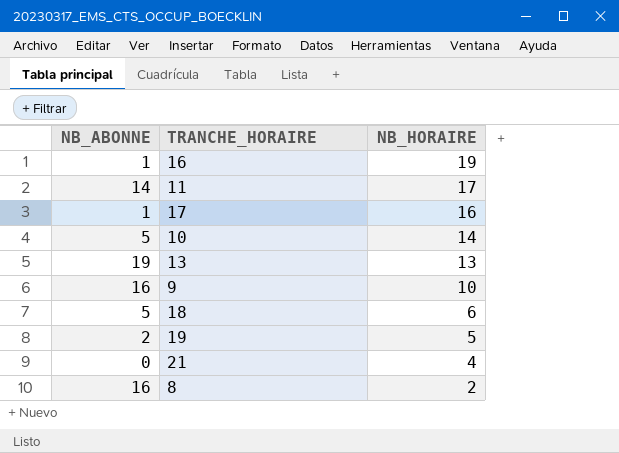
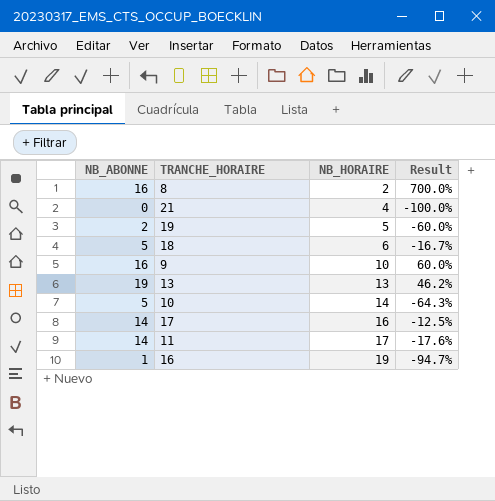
row order: NB_HORAIRE descending -> NB_HORAIRE ascending
column Result | formula: none -> ([NB_ABONNE] - [NB_HORAIRE]) / [NB_HORAIRE]
17 | NB_ABONNE: 1 -> 14

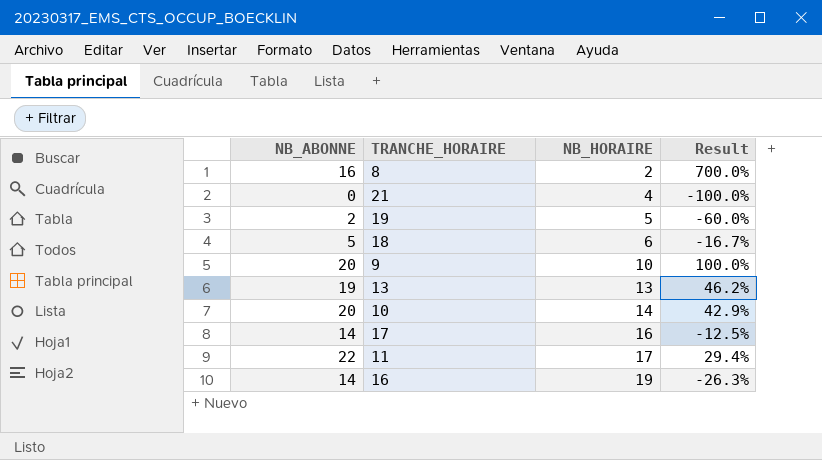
9 | NB_ABONNE: 16 -> 20
9 | Result: 60.0% -> 100.0%
10 | NB_ABONNE: 5 -> 20
10 | Result: -64.3% -> 42.9%
11 | NB_ABONNE: 14 -> 22
11 | Result: -17.6% -> 29.4%
16 | NB_ABONNE: 1 -> 14
16 | Result: -94.7% -> -26.3%

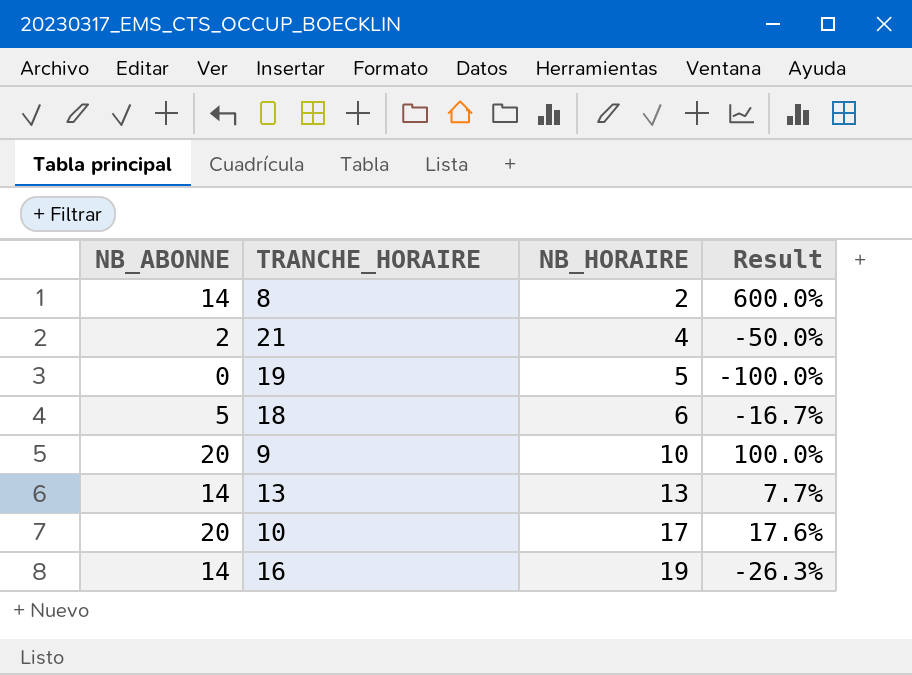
row 17: 14 | 16 | -12.5% -> none
row 11: 22 | 17 | 29.4% -> none
8 | NB_ABONNE: 16 -> 14
8 | Result: 700.0% -> 600.0%
21 | NB_ABONNE: 0 -> 2
21 | Result: -100.0% -> -50.0%
19 | NB_ABONNE: 2 -> 0
19 | Result: -60.0% -> -100.0%
13 | NB_ABONNE: 19 -> 14
13 | Result: 46.2% -> 7.7%
10 | NB_HORAIRE: 14 -> 17
10 | Result: 42.9% -> 17.6%

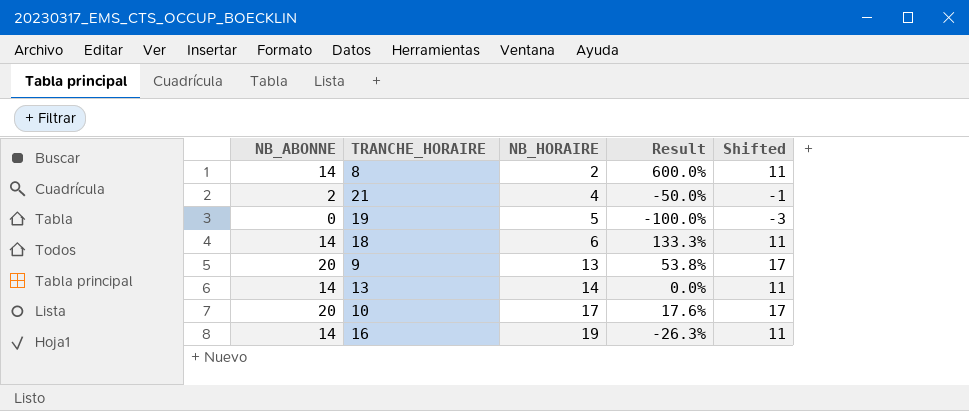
column Shifted | formula: none -> [NB_ABONNE] - 3
18 | NB_ABONNE: 5 -> 14
18 | Result: -16.7% -> 133.3%
9 | NB_HORAIRE: 10 -> 13
9 | Result: 100.0% -> 53.8%
13 | NB_HORAIRE: 13 -> 14
13 | Result: 7.7% -> 0.0%

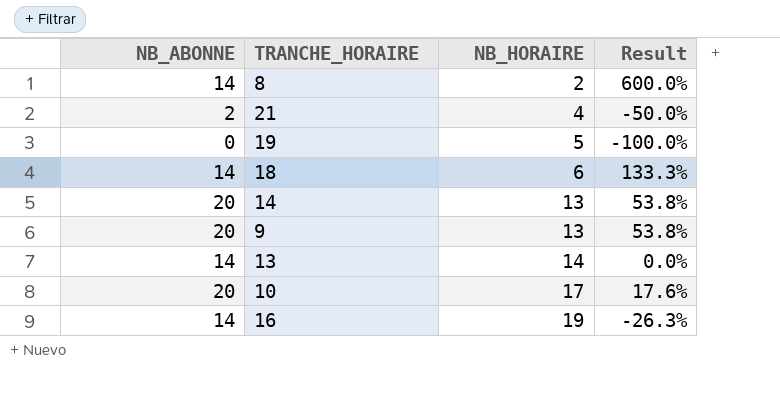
column Shifted | formula: [NB_ABONNE] - 3 -> none
row 14: none -> 20 | 13 | 53.8%

